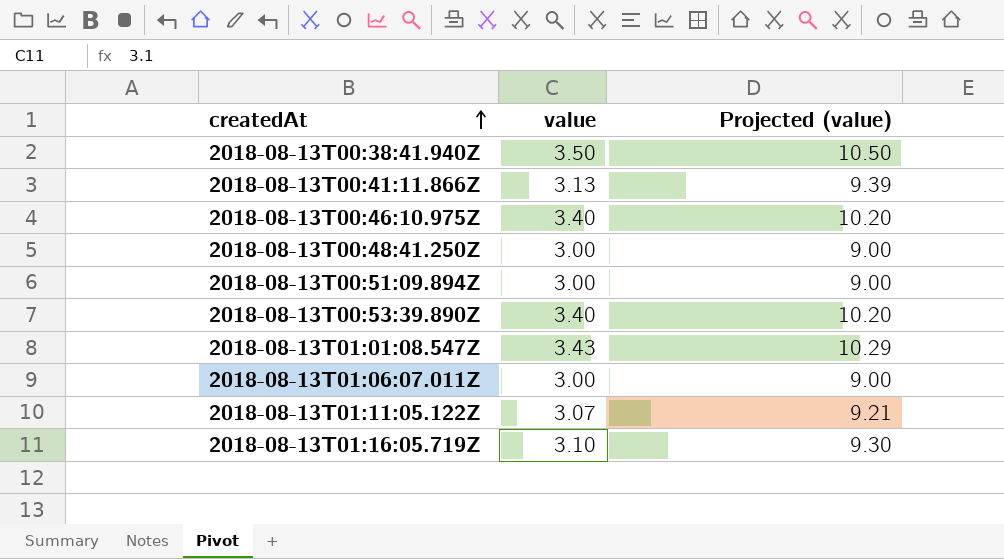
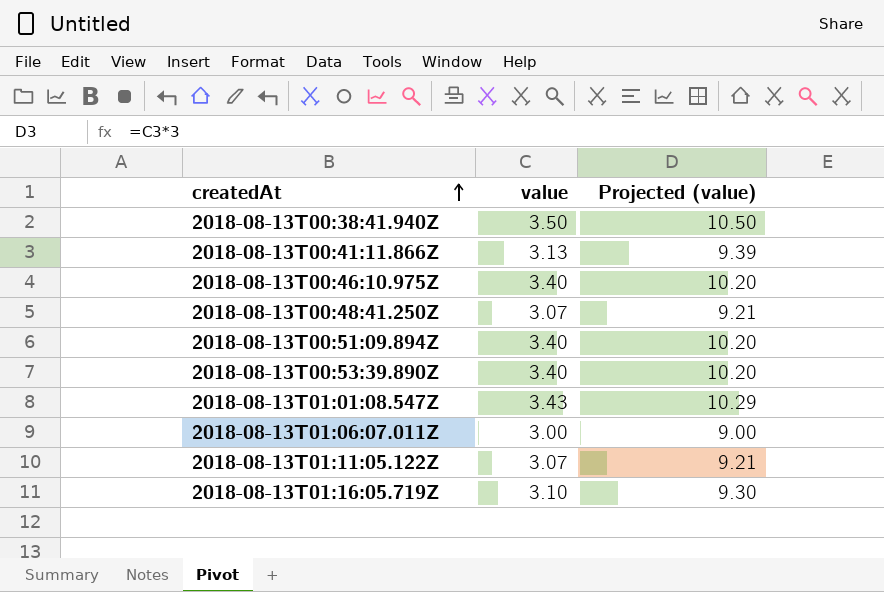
2018-08-13T00:48:41.250Z | value: 3.00 -> 3.07
2018-08-13T00:48:41.250Z | Projected (value): 9.00 -> 9.21
2018-08-13T00:51:09.894Z | value: 3.00 -> 3.40
2018-08-13T00:51:09.894Z | Projected (value): 9.00 -> 10.20

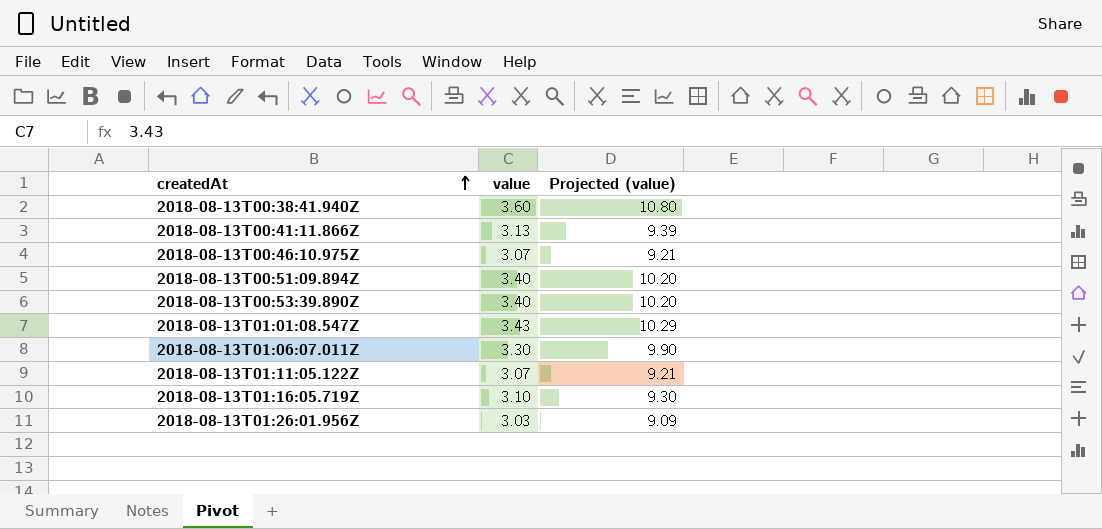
row 2018-08-13T00:48:41.250Z: 3.07 | 9.21 -> none
2018-08-13T00:38:41.940Z | value: 3.50 -> 3.60
2018-08-13T00:38:41.940Z | Projected (value): 10.50 -> 10.80
2018-08-13T00:46:10.975Z | value: 3.40 -> 3.07
2018-08-13T00:46:10.975Z | Projected (value): 10.20 -> 9.21
2018-08-13T01:06:07.011Z | value: 3.00 -> 3.30
2018-08-13T01:06:07.011Z | Projected (value): 9.00 -> 9.90
row 2018-08-13T01:26:01.956Z: none -> 3.03 | 9.09

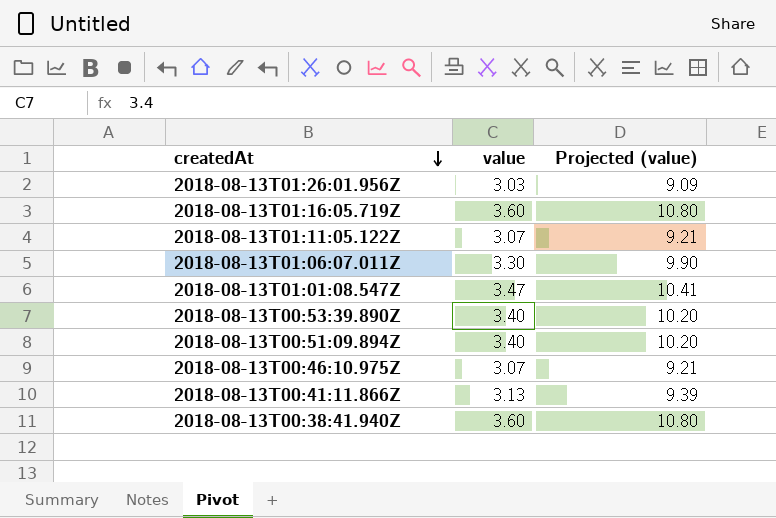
row order: createdAt ascending -> createdAt descending
2018-08-13T01:16:05.719Z | value: 3.10 -> 3.60
2018-08-13T01:16:05.719Z | Projected (value): 9.30 -> 10.80
2018-08-13T01:01:08.547Z | value: 3.43 -> 3.47
2018-08-13T01:01:08.547Z | Projected (value): 10.29 -> 10.41

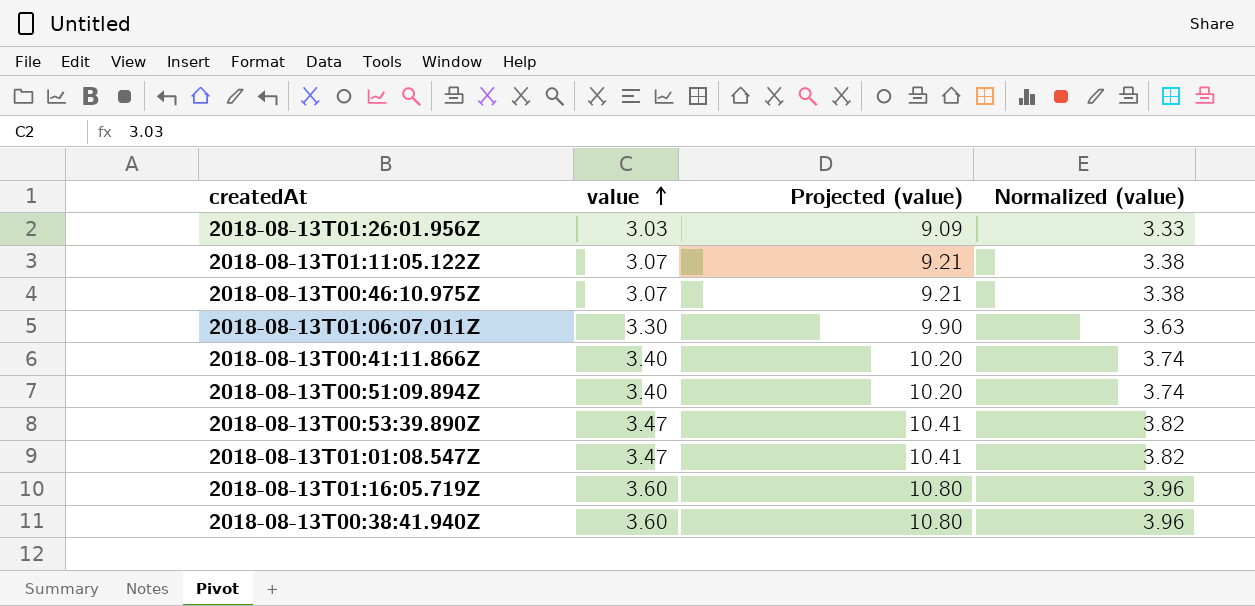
row order: createdAt descending -> value ascending
column Normalized (value) | formula: none -> [value] * 1.1
2018-08-13T00:41:11.866Z | value: 3.13 -> 3.40
2018-08-13T00:41:11.866Z | Projected (value): 9.39 -> 10.20
2018-08-13T00:53:39.890Z | value: 3.40 -> 3.47
2018-08-13T00:53:39.890Z | Projected (value): 10.20 -> 10.41

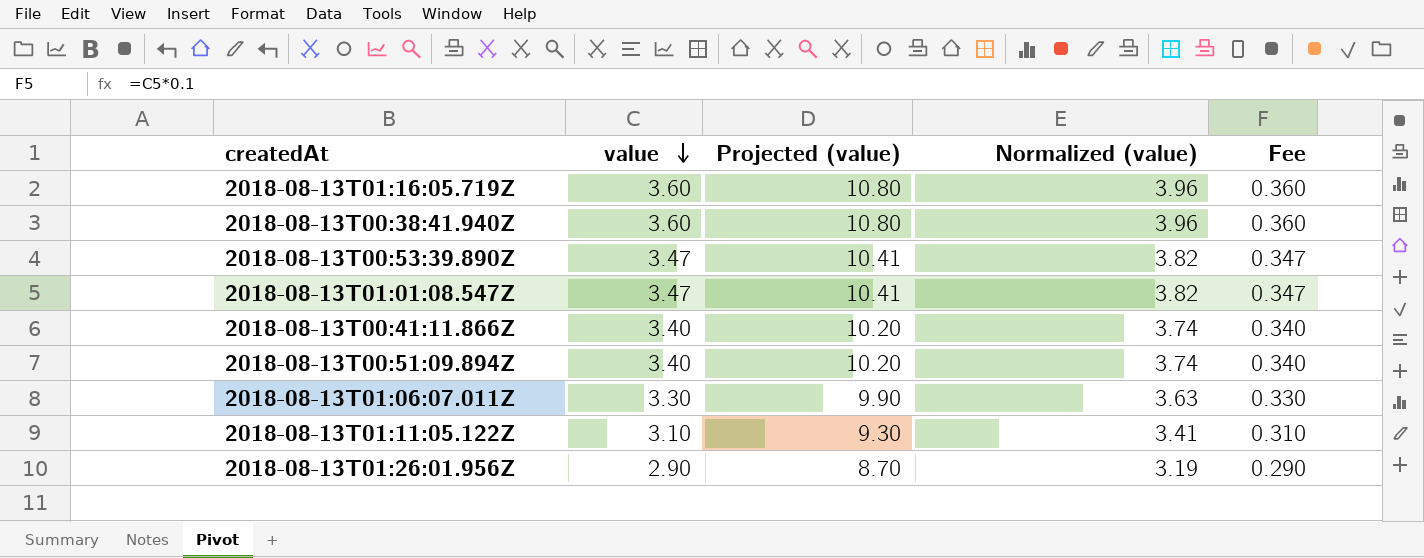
row order: value ascending -> value descending
column Fee | formula: none -> [value] * 0.1
row 2018-08-13T00:46:10.975Z: 3.07 | 9.21 | 3.38 -> none
2018-08-13T01:11:05.122Z | value: 3.07 -> 3.10
2018-08-13T01:11:05.122Z | Projected (value): 9.21 -> 9.30
2018-08-13T01:11:05.122Z | Normalized (value): 3.38 -> 3.41
2018-08-13T01:26:01.956Z | value: 3.03 -> 2.90
2018-08-13T01:26:01.956Z | Projected (value): 9.09 -> 8.70
2018-08-13T01:26:01.956Z | Normalized (value): 3.33 -> 3.19

